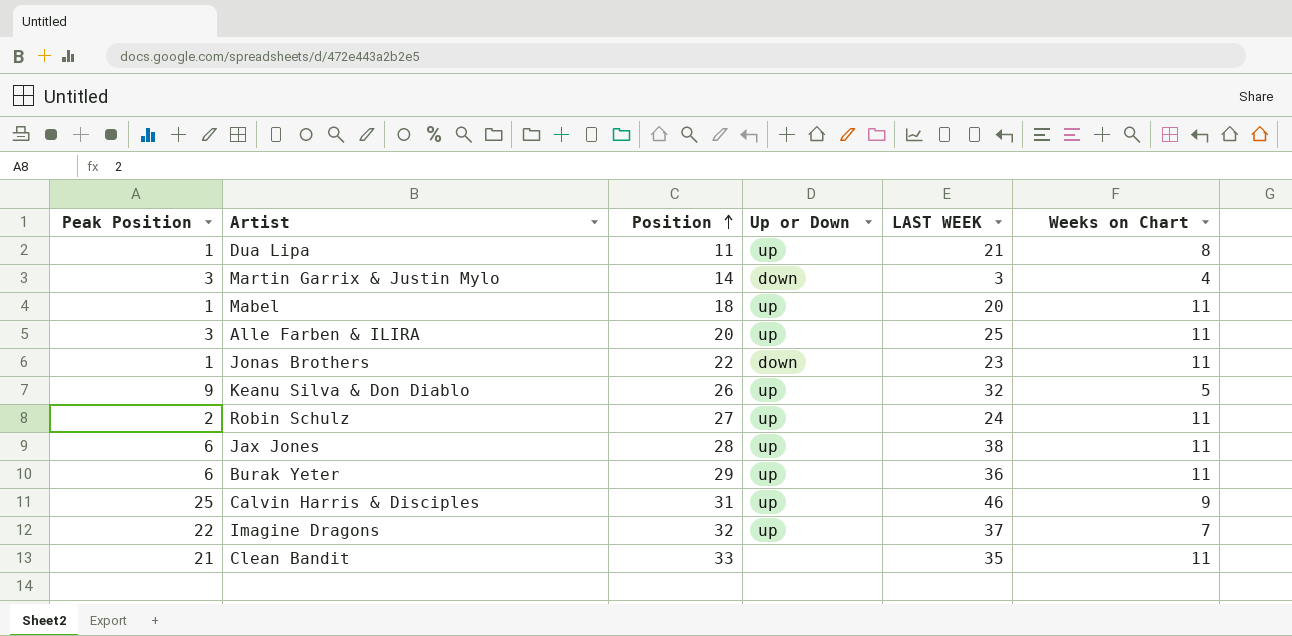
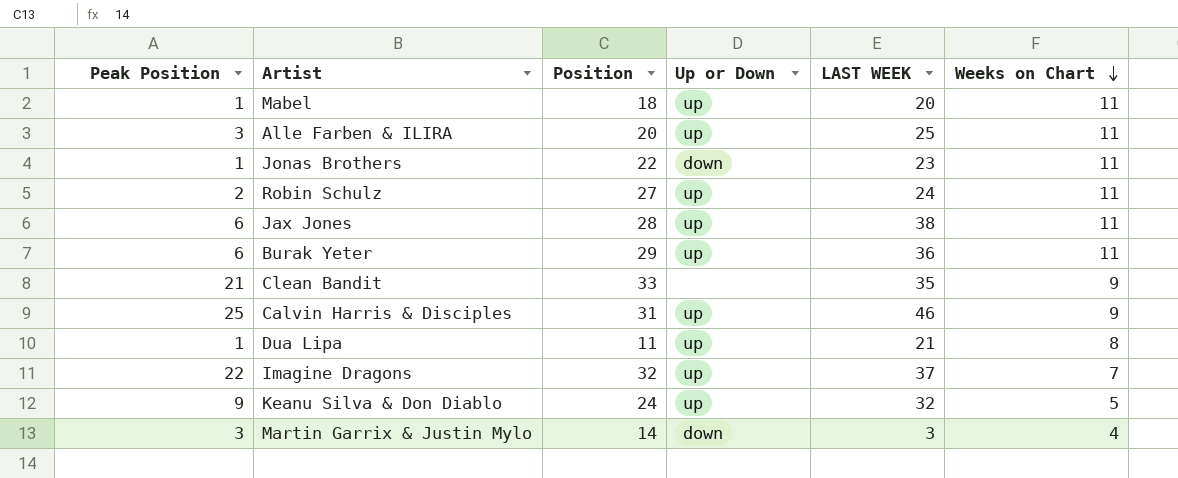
row order: Position ascending -> Weeks on Chart descending
Clean Bandit | Weeks on Chart: 11 -> 9
Keanu Silva & Don Diablo | Position: 26 -> 24

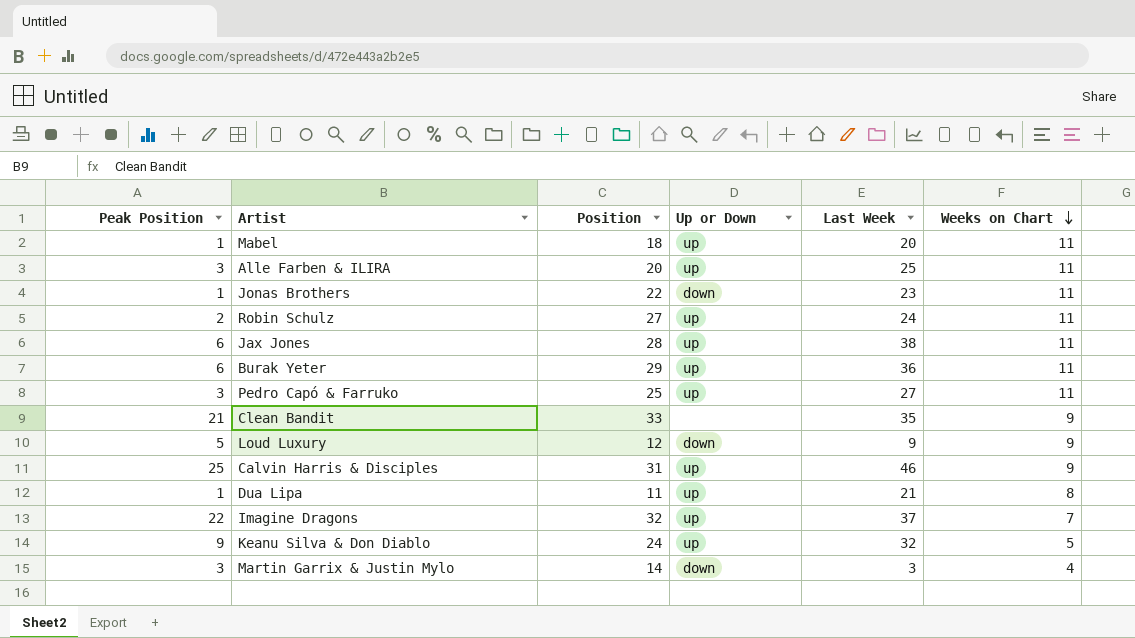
column name: LAST WEEK -> Last Week
row Pedro Capó & Farruko: none -> 3 | 25 | up | 27 | 11
row Loud Luxury: none -> 5 | 12 | down | 9 | 9

